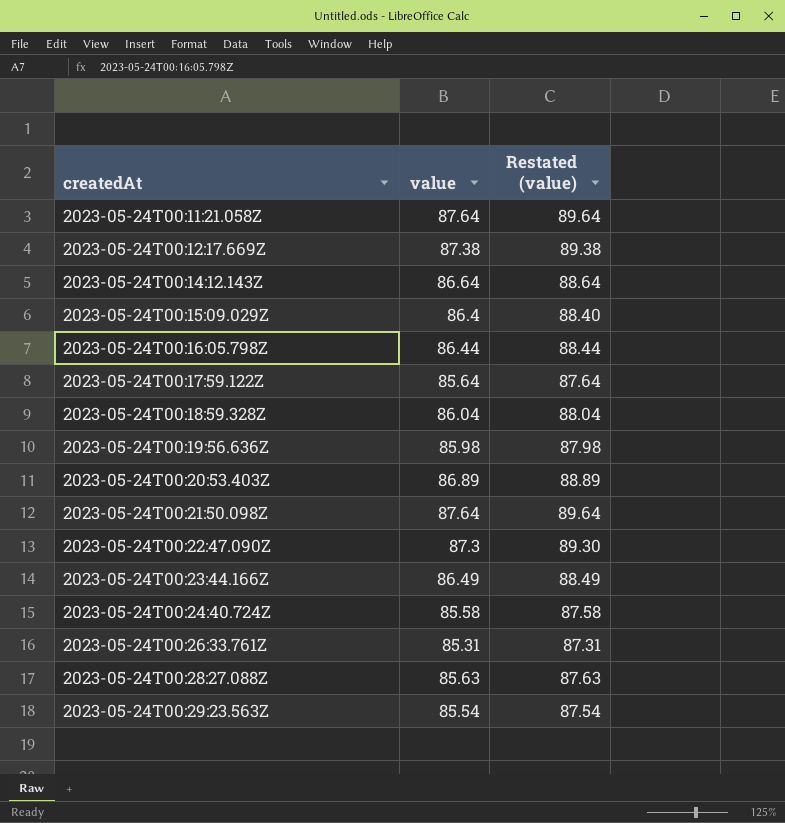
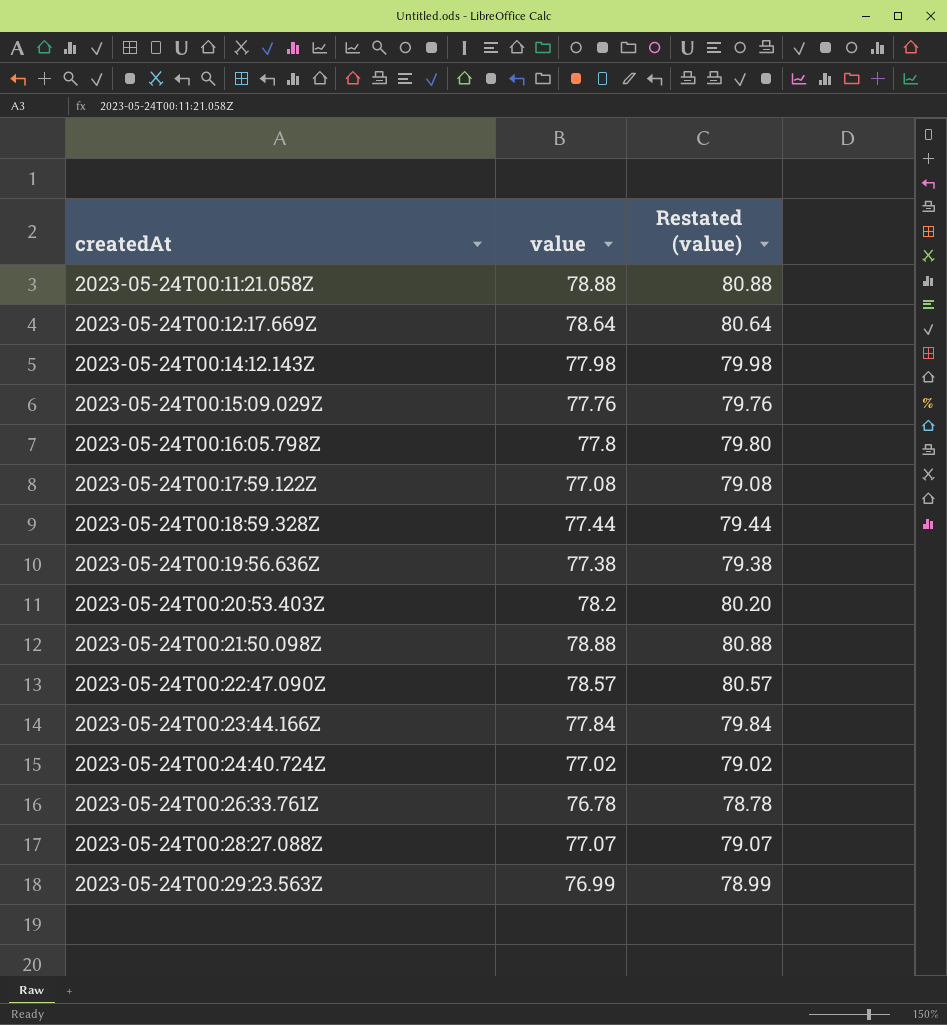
2023-05-24T00:11:21.058Z | value: 87.64 -> 78.88
2023-05-24T00:11:21.058Z | Restated (value): 89.64 -> 80.88
2023-05-24T00:12:17.669Z | value: 87.38 -> 78.64
2023-05-24T00:12:17.669Z | Restated (value): 89.38 -> 80.64
2023-05-24T00:14:12.143Z | value: 86.64 -> 77.98
2023-05-24T00:14:12.143Z | Restated (value): 88.64 -> 79.98
2023-05-24T00:15:09.029Z | value: 86.4 -> 77.76
2023-05-24T00:15:09.029Z | Restated (value): 88.40 -> 79.76
2023-05-24T00:16:05.798Z | value: 86.44 -> 77.8
2023-05-24T00:16:05.798Z | Restated (value): 88.44 -> 79.80
2023-05-24T00:17:59.122Z | value: 85.64 -> 77.08
2023-05-24T00:17:59.122Z | Restated (value): 87.64 -> 79.08
2023-05-24T00:18:59.328Z | value: 86.04 -> 77.44
2023-05-24T00:18:59.328Z | Restated (value): 88.04 -> 79.44
2023-05-24T00:19:56.636Z | value: 85.98 -> 77.38
2023-05-24T00:19:56.636Z | Restated (value): 87.98 -> 79.38
2023-05-24T00:20:53.403Z | value: 86.89 -> 78.2
2023-05-24T00:20:53.403Z | Restated (value): 88.89 -> 80.20
2023-05-24T00:21:50.098Z | value: 87.64 -> 78.88
2023-05-24T00:21:50.098Z | Restated (value): 89.64 -> 80.88
2023-05-24T00:22:47.090Z | value: 87.3 -> 78.57
2023-05-24T00:22:47.090Z | Restated (value): 89.30 -> 80.57
2023-05-24T00:23:44.166Z | value: 86.49 -> 77.84
2023-05-24T00:23:44.166Z | Restated (value): 88.49 -> 79.84
2023-05-24T00:24:40.724Z | value: 85.58 -> 77.02
2023-05-24T00:24:40.724Z | Restated (value): 87.58 -> 79.02
2023-05-24T00:26:33.761Z | value: 85.31 -> 76.78
2023-05-24T00:26:33.761Z | Restated (value): 87.31 -> 78.78
2023-05-24T00:28:27.088Z | value: 85.63 -> 77.07
2023-05-24T00:28:27.088Z | Restated (value): 87.63 -> 79.07
2023-05-24T00:29:23.563Z | value: 85.54 -> 76.99
2023-05-24T00:29:23.563Z | Restated (value): 87.54 -> 78.99

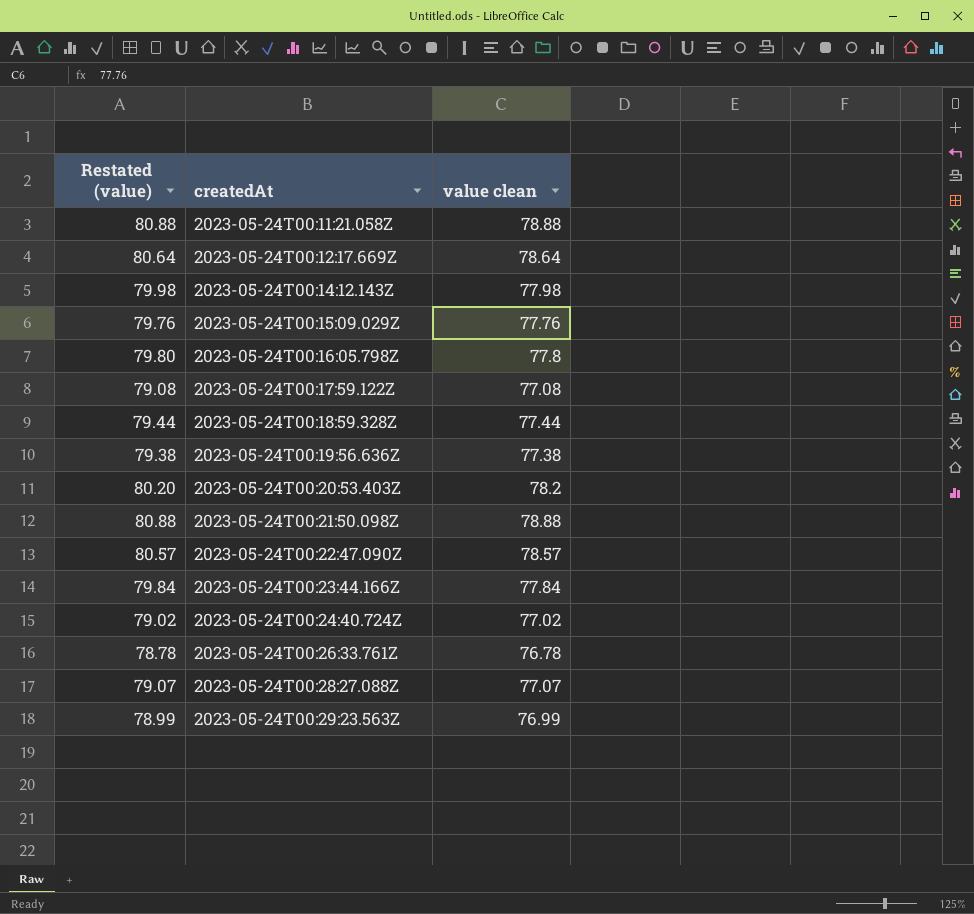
column Restated (value) | position: 3 -> 1
column name: value -> value clean

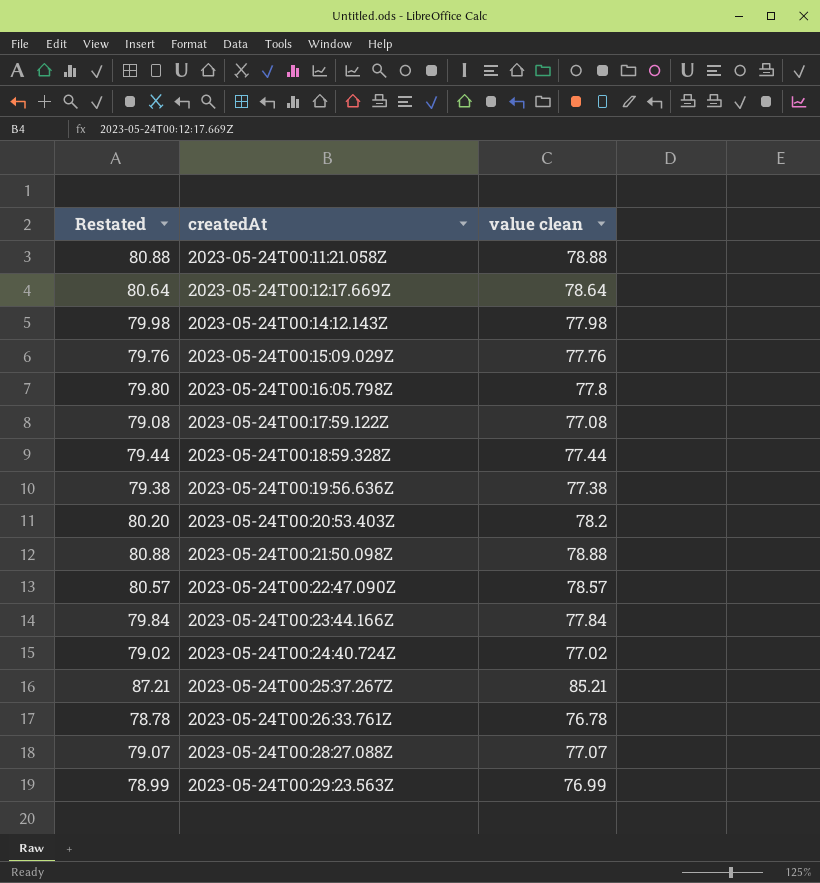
column name: Restated (value) -> Restated
row 2023-05-24T00:25:37.267Z: none -> 87.21 | 85.21

